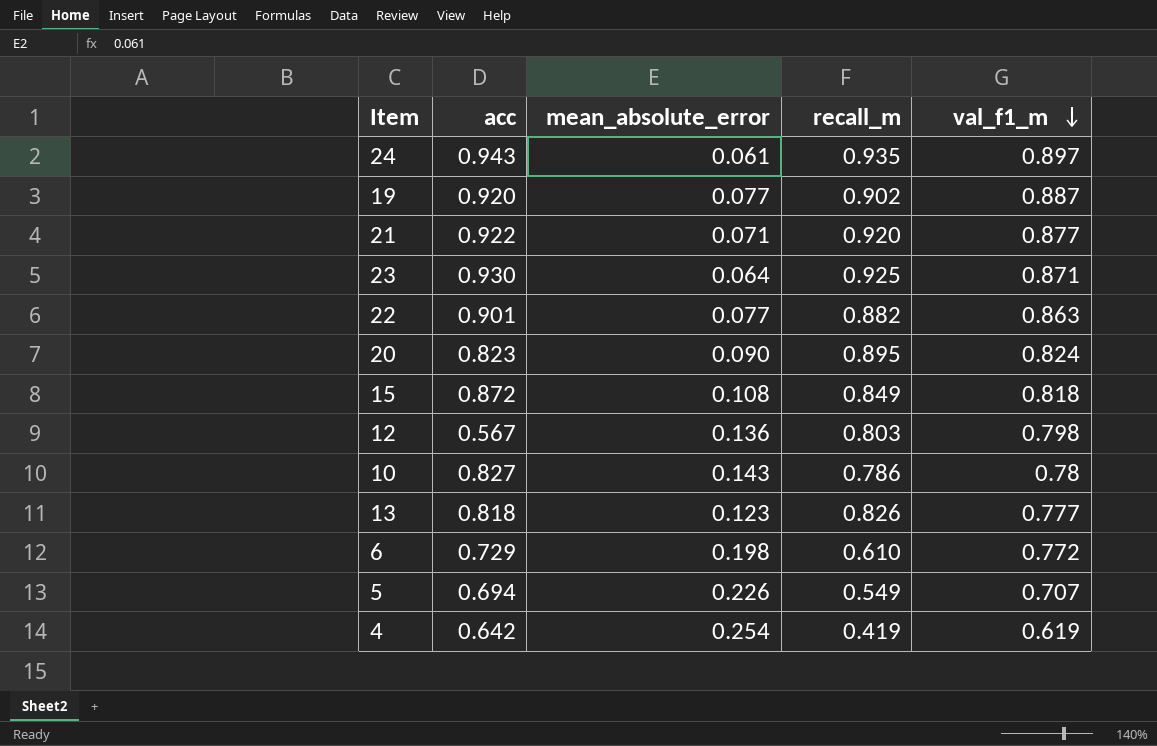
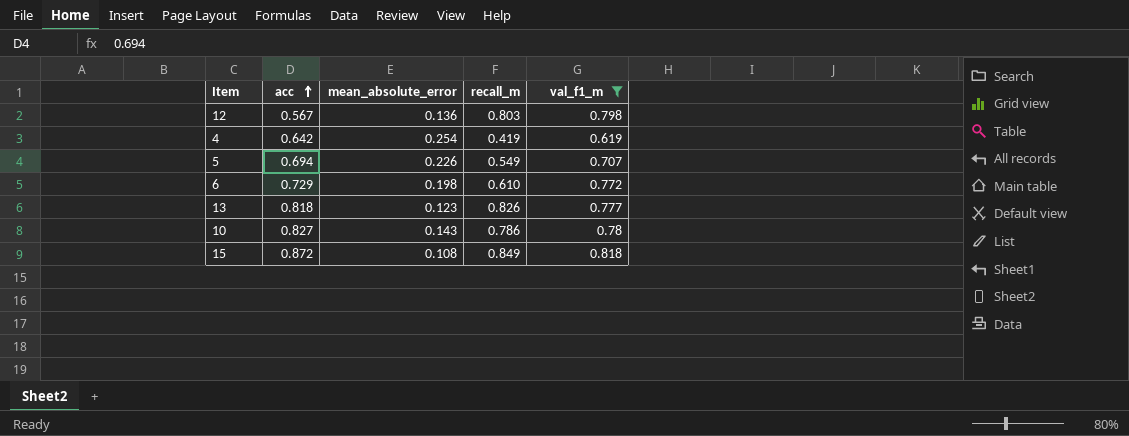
filter: none -> val_f1_m <= 0.818
row order: val_f1_m descending -> acc ascending

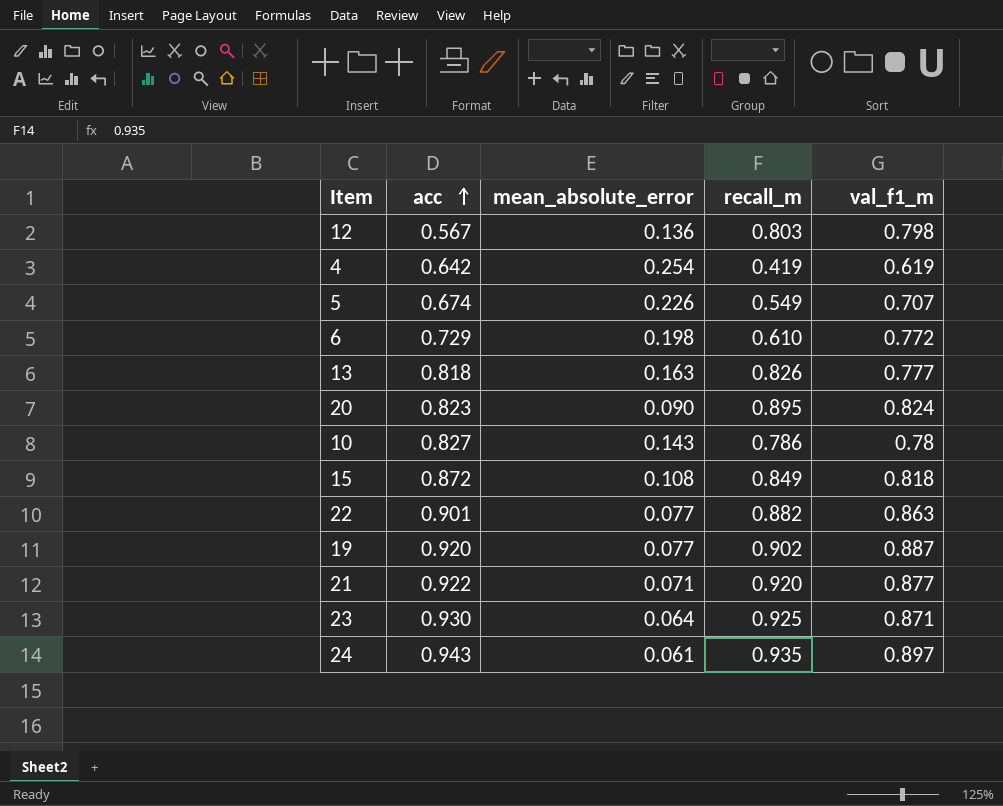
filter: val_f1_m <= 0.818 -> none
5 | acc: 0.694 -> 0.674
13 | mean_absolute_error: 0.123 -> 0.163

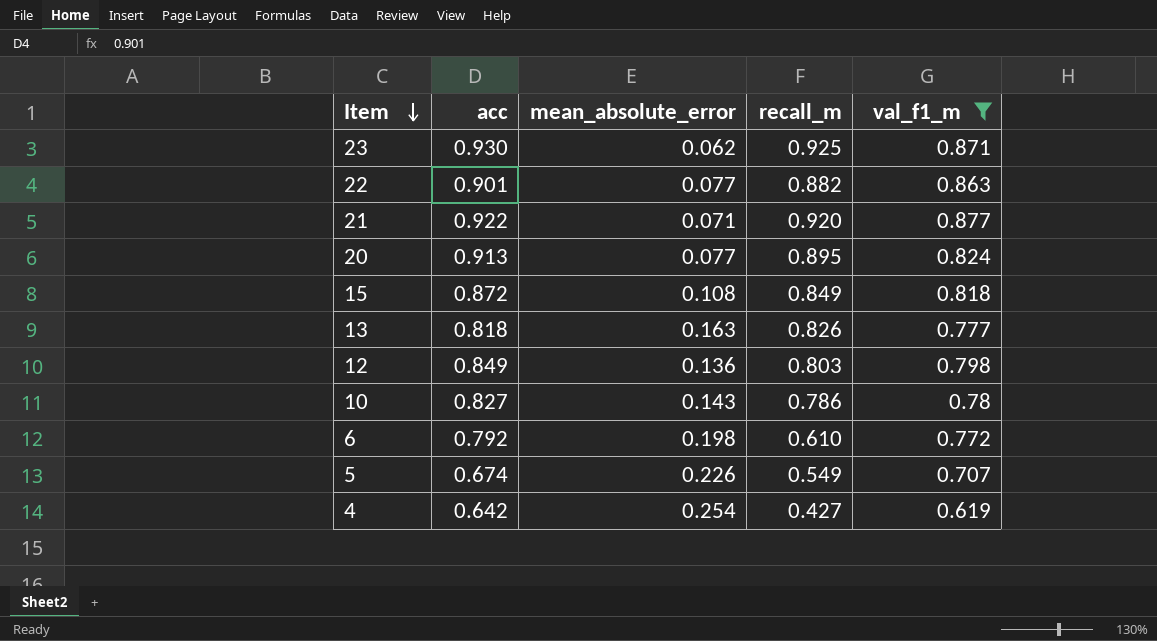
filter: none -> val_f1_m <= 0.877
row order: acc ascending -> Item descending
23 | mean_absolute_error: 0.064 -> 0.062
20 | acc: 0.823 -> 0.913
20 | mean_absolute_error: 0.090 -> 0.077
12 | acc: 0.567 -> 0.849
6 | acc: 0.729 -> 0.792
4 | recall_m: 0.419 -> 0.427

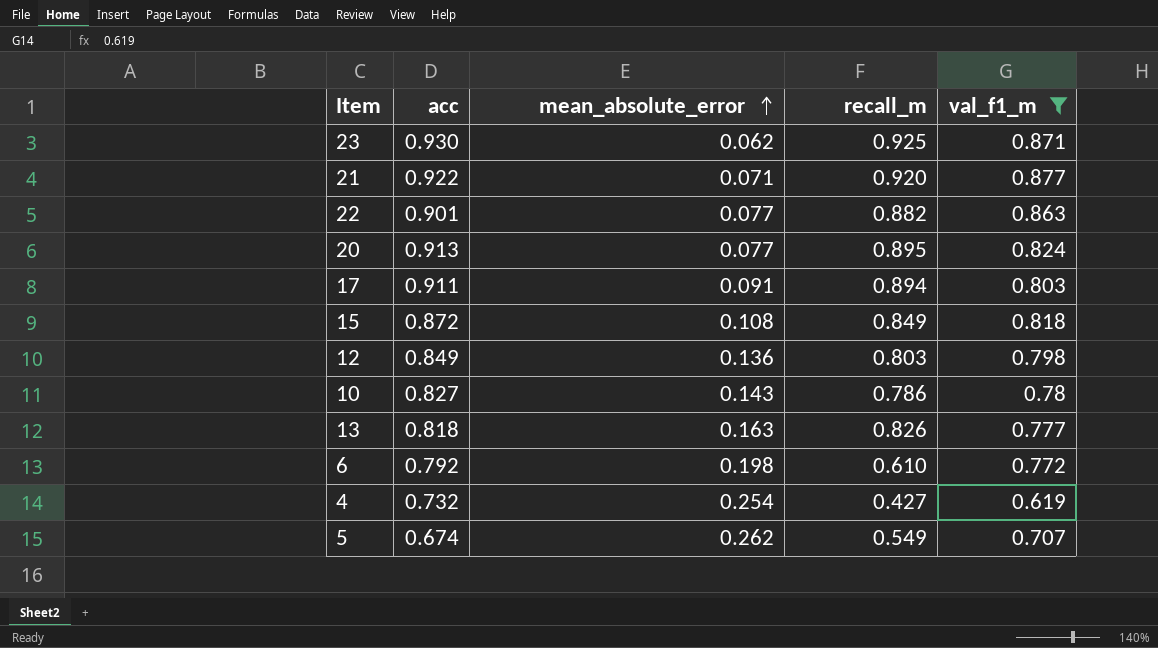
row order: Item descending -> mean_absolute_error ascending
row 17: none -> 0.911 | 0.091 | 0.894 | 0.803
4 | acc: 0.642 -> 0.732
5 | mean_absolute_error: 0.226 -> 0.262

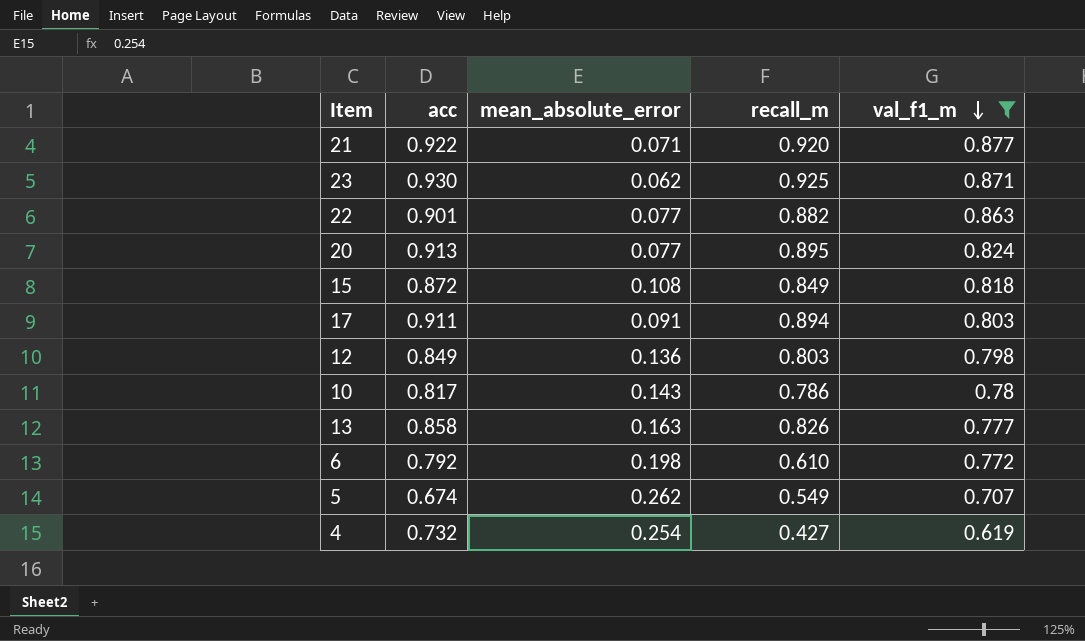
row order: mean_absolute_error ascending -> val_f1_m descending
10 | acc: 0.827 -> 0.817
13 | acc: 0.818 -> 0.858

